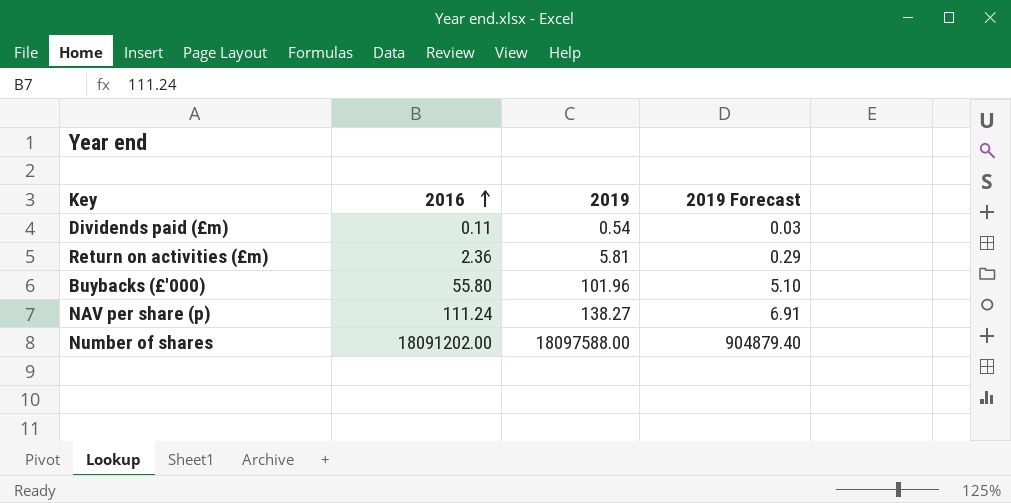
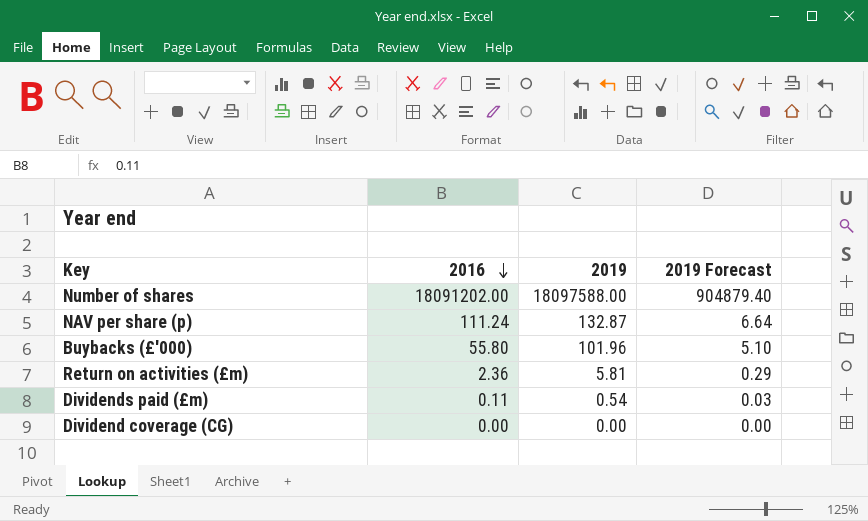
row order: 2016 ascending -> 2016 descending
NAV per share (p) | 2019: 138.27 -> 132.87
NAV per share (p) | 2019 Forecast: 6.91 -> 6.64
row Dividend coverage (CG): none -> 0.00 | 0.00 | 0.00

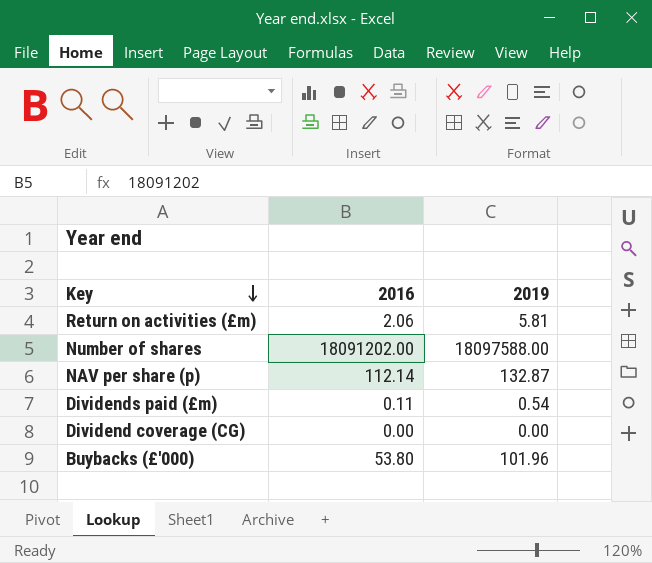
row order: 2016 descending -> Key descending
column 2019 Forecast | formula: [2019] * 0.05 -> none
Return on activities (£m) | 2016: 2.36 -> 2.06
NAV per share (p) | 2016: 111.24 -> 112.14
Buybacks (£'000) | 2016: 55.80 -> 53.80

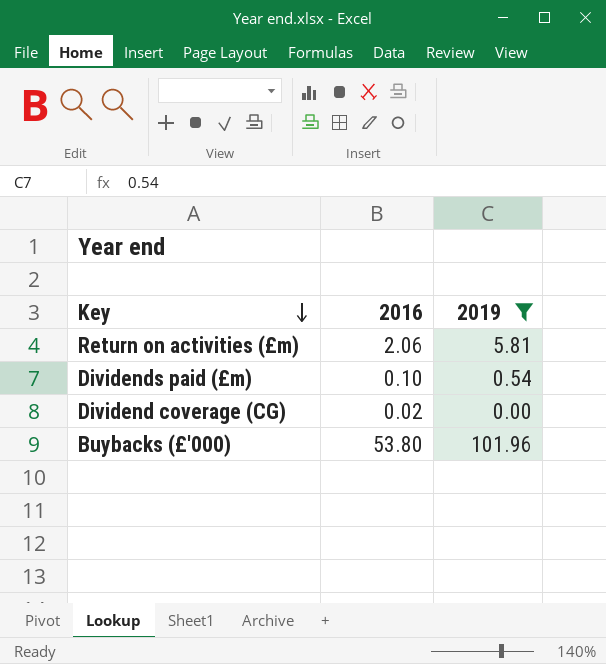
filter: none -> 2019 <= 101.96
Dividends paid (£m) | 2016: 0.11 -> 0.10
Dividend coverage (CG) | 2016: 0.00 -> 0.02

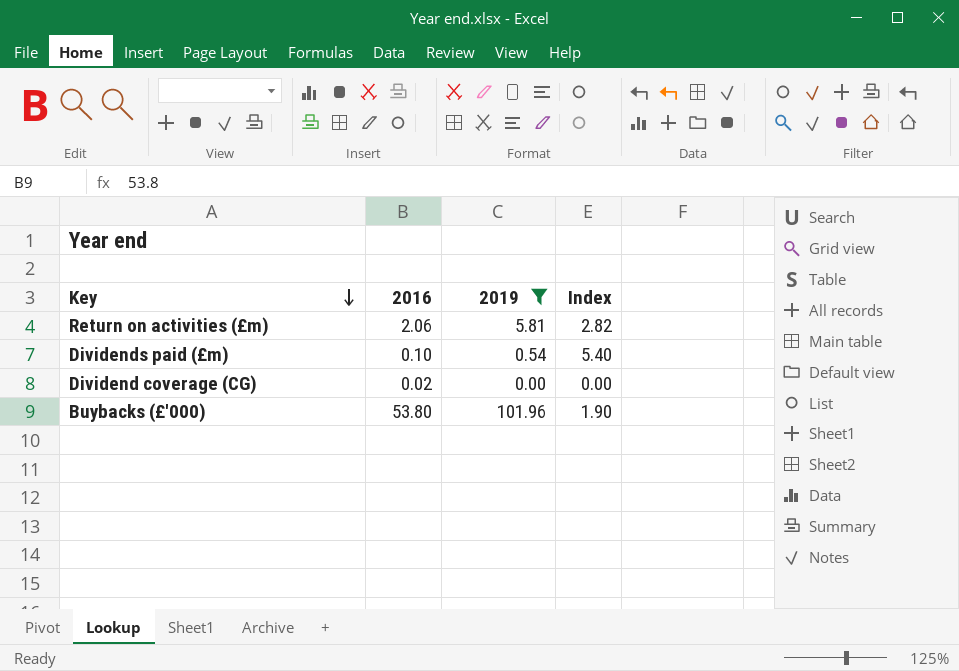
column Index | formula: none -> [2019] / [2016]

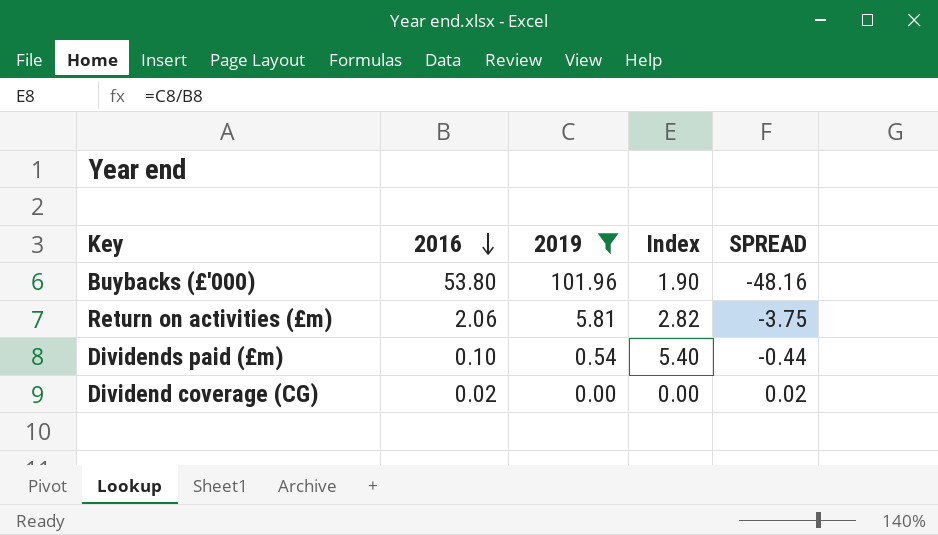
row order: Key descending -> 2016 descending
column SPREAD | formula: none -> [2016] - [2019]

